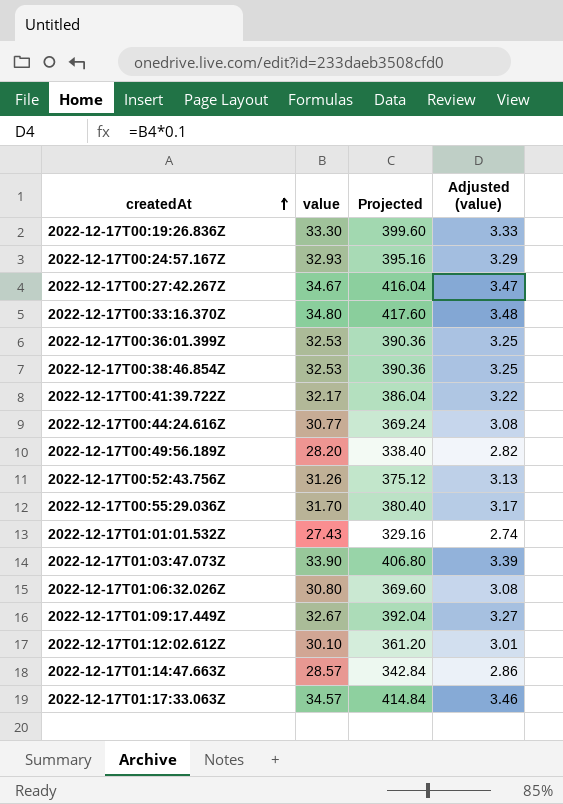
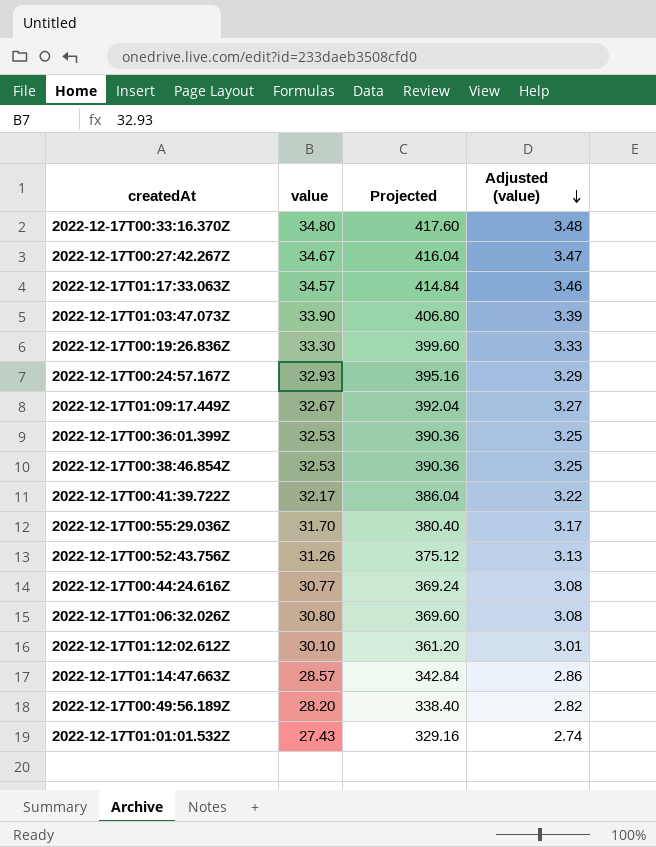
row order: createdAt ascending -> Adjusted (value) descending

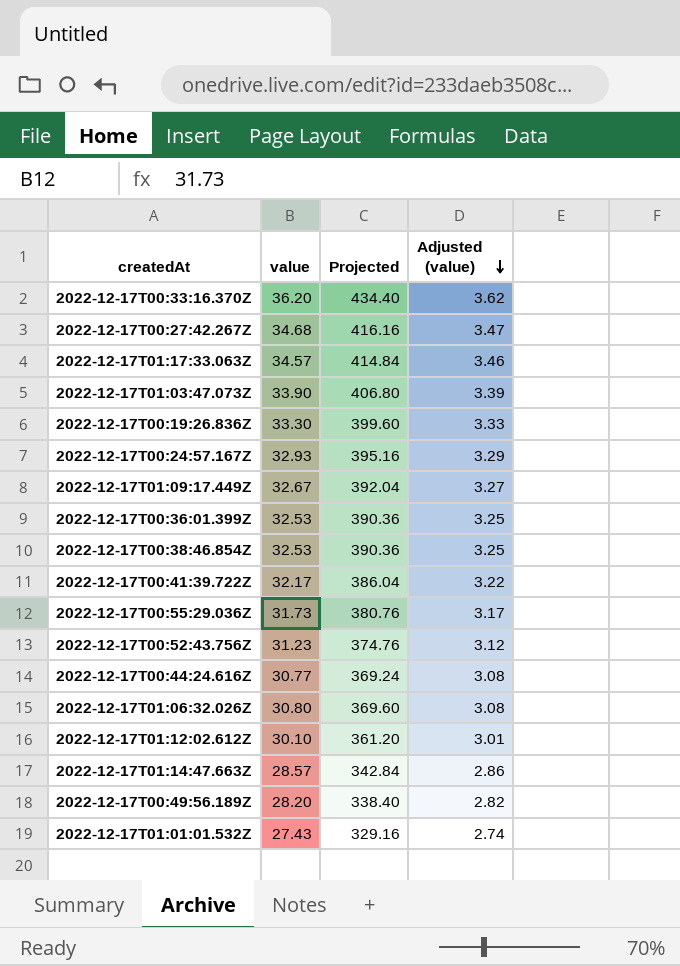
2022-12-17T00:33:16.370Z | value: 34.80 -> 36.20
2022-12-17T00:33:16.370Z | Projected: 417.60 -> 434.40
2022-12-17T00:33:16.370Z | Adjusted (value): 3.48 -> 3.62
2022-12-17T00:27:42.267Z | value: 34.67 -> 34.68
2022-12-17T00:27:42.267Z | Projected: 416.04 -> 416.16
2022-12-17T00:55:29.036Z | value: 31.70 -> 31.73
2022-12-17T00:55:29.036Z | Projected: 380.40 -> 380.76
2022-12-17T00:52:43.756Z | value: 31.26 -> 31.23
2022-12-17T00:52:43.756Z | Projected: 375.12 -> 374.76
2022-12-17T00:52:43.756Z | Adjusted (value): 3.13 -> 3.12

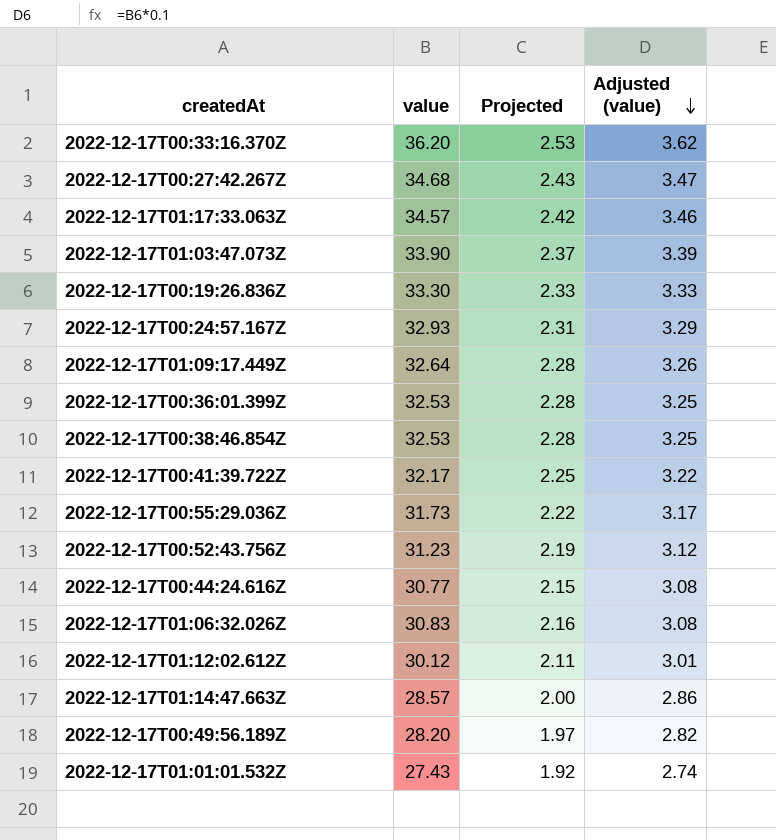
column Projected | formula: [value] * 12 -> [value] * 0.07
2022-12-17T01:09:17.449Z | value: 32.67 -> 32.64
2022-12-17T01:09:17.449Z | Adjusted (value): 3.27 -> 3.26
2022-12-17T01:06:32.026Z | value: 30.80 -> 30.83
2022-12-17T01:12:02.612Z | value: 30.10 -> 30.12

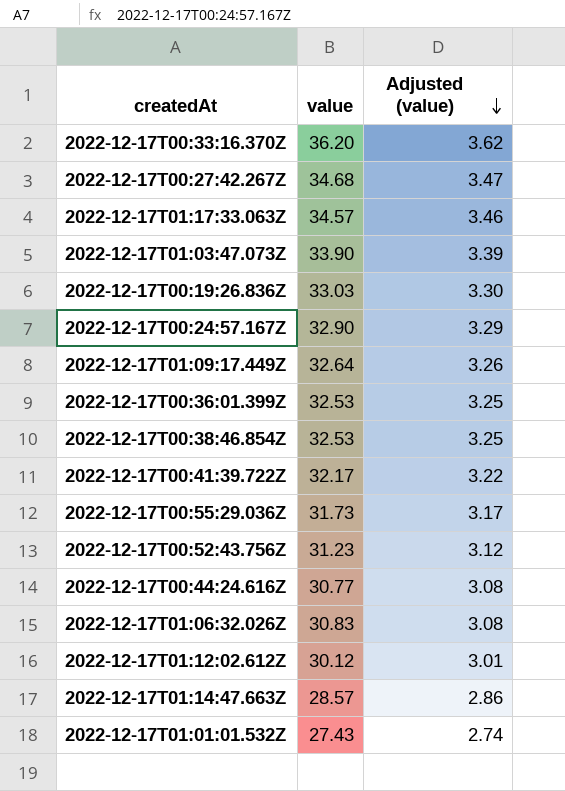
column Projected | formula: [value] * 0.07 -> none
row 2022-12-17T00:49:56.189Z: 28.20 | 1.97 | 2.82 -> none
2022-12-17T00:19:26.836Z | value: 33.30 -> 33.03
2022-12-17T00:19:26.836Z | Adjusted (value): 3.33 -> 3.30
2022-12-17T00:24:57.167Z | value: 32.93 -> 32.90

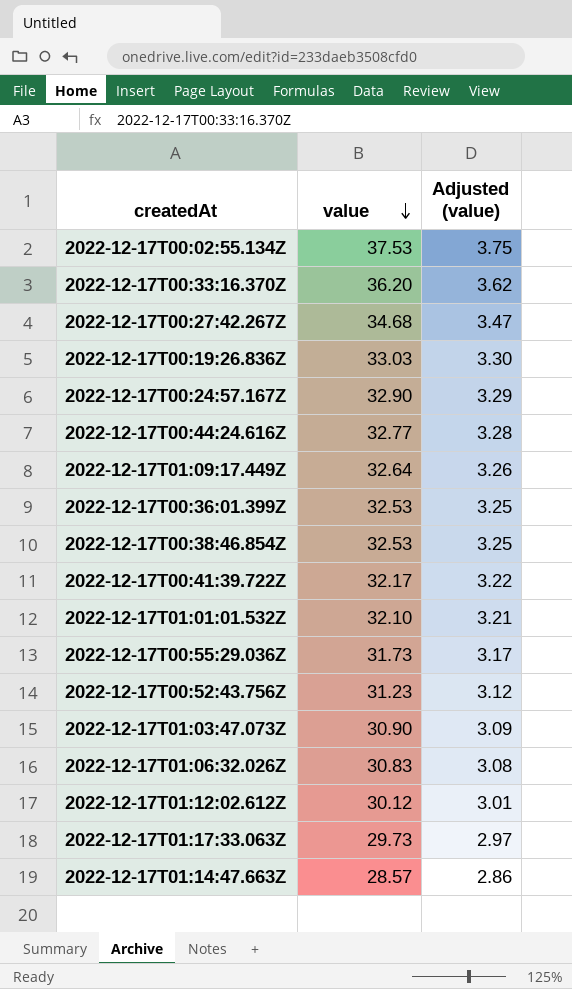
row order: Adjusted (value) descending -> value descending
row 2022-12-17T00:02:55.134Z: none -> 37.53 | 3.75
2022-12-17T00:44:24.616Z | value: 30.77 -> 32.77
2022-12-17T00:44:24.616Z | Adjusted (value): 3.08 -> 3.28
2022-12-17T01:01:01.532Z | value: 27.43 -> 32.10
2022-12-17T01:01:01.532Z | Adjusted (value): 2.74 -> 3.21
2022-12-17T01:03:47.073Z | value: 33.90 -> 30.90
2022-12-17T01:03:47.073Z | Adjusted (value): 3.39 -> 3.09
2022-12-17T01:17:33.063Z | value: 34.57 -> 29.73
2022-12-17T01:17:33.063Z | Adjusted (value): 3.46 -> 2.97

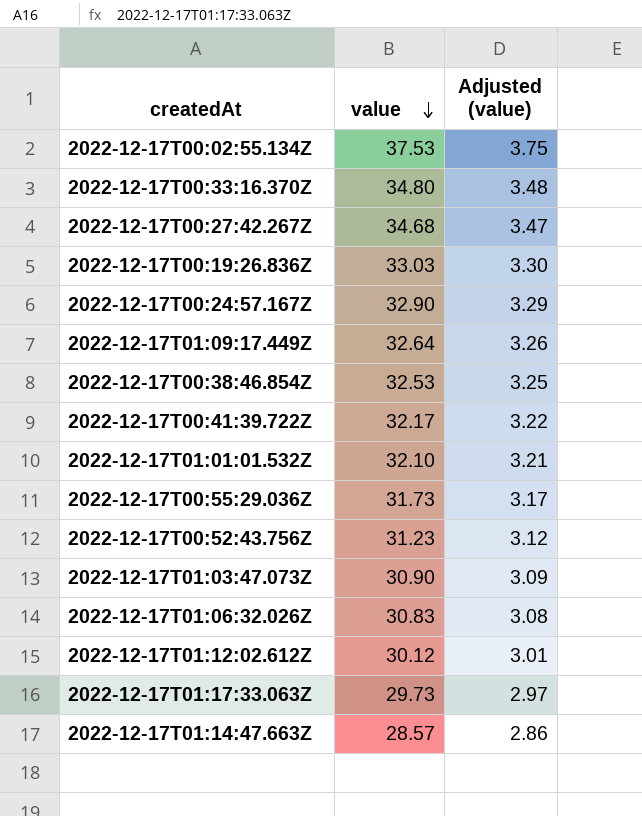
row 2022-12-17T00:44:24.616Z: 32.77 | 3.28 -> none
row 2022-12-17T00:36:01.399Z: 32.53 | 3.25 -> none
2022-12-17T00:33:16.370Z | value: 36.20 -> 34.80
2022-12-17T00:33:16.370Z | Adjusted (value): 3.62 -> 3.48

